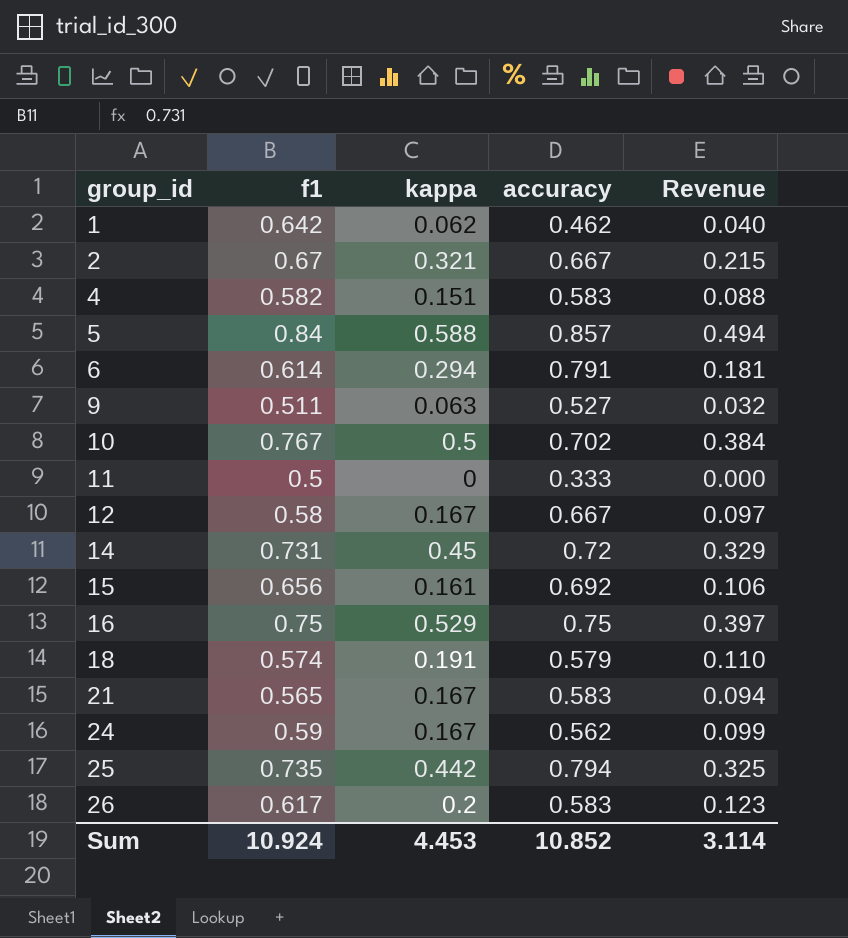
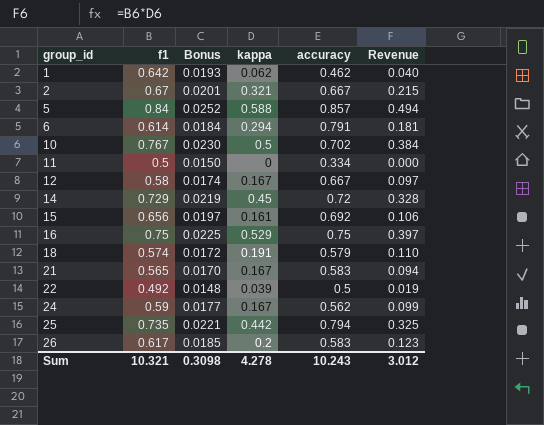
column Bonus | formula: none -> [f1] * 0.03
row 4: 0.582 | 0.151 | 0.583 | 0.088 -> none
row 9: 0.511 | 0.063 | 0.527 | 0.032 -> none
11 | accuracy: 0.333 -> 0.334
14 | f1: 0.731 -> 0.729
14 | Revenue: 0.329 -> 0.328
row 22: none -> 0.492 | 0.0148 | 0.039 | 0.5 | 0.019
Sum | f1: 10.924 -> 10.321
Sum | kappa: 4.453 -> 4.278
Sum | accuracy: 10.852 -> 10.243
Sum | Revenue: 3.114 -> 3.012

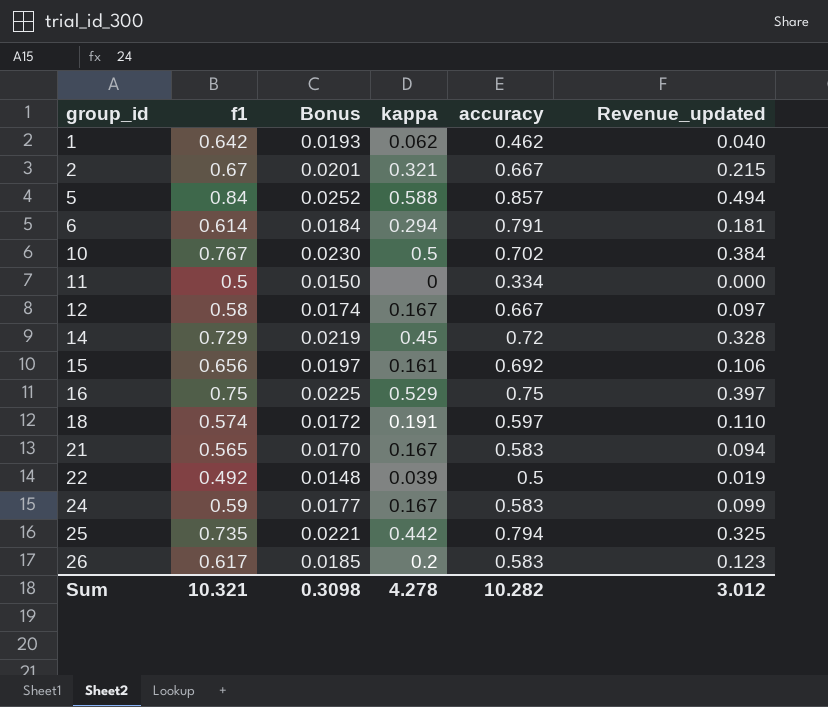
column name: Revenue -> Revenue_updated
18 | accuracy: 0.579 -> 0.597
24 | accuracy: 0.562 -> 0.583
Sum | accuracy: 10.243 -> 10.282

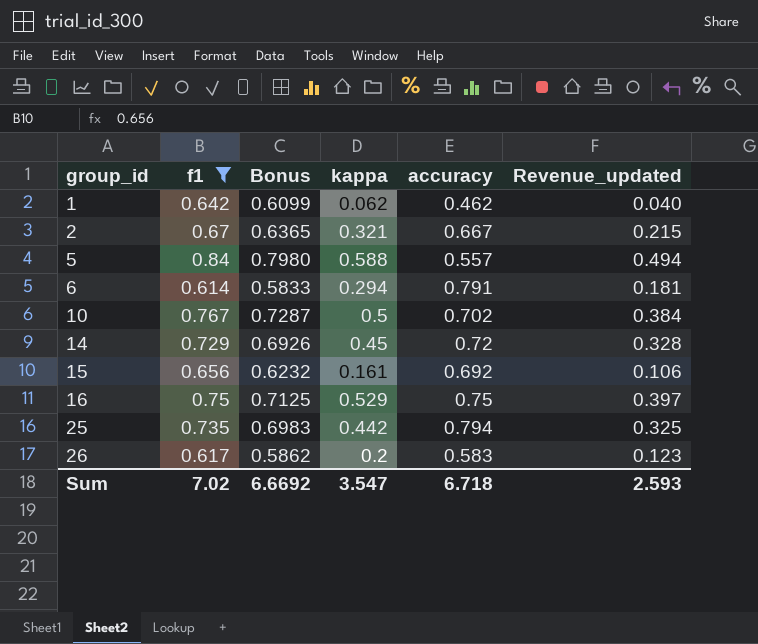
filter: none -> f1 >= 0.614
column Bonus | formula: [f1] * 0.03 -> [f1] * 0.95
5 | accuracy: 0.857 -> 0.557
Sum | f1: 10.321 -> 7.02
Sum | Bonus: 0.3098 -> 6.6692
Sum | kappa: 4.278 -> 3.547
Sum | accuracy: 10.282 -> 6.718
Sum | Revenue_updated: 3.012 -> 2.593

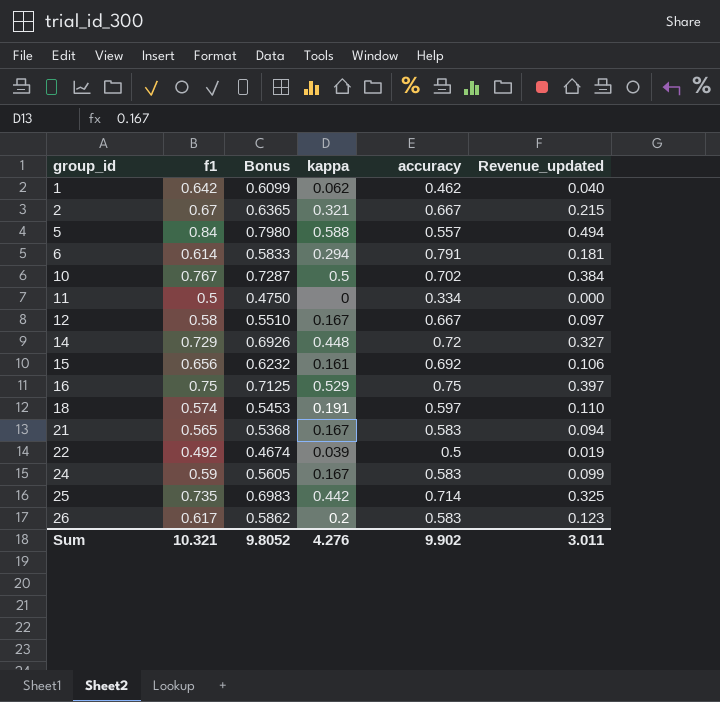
filter: f1 >= 0.614 -> none
14 | kappa: 0.45 -> 0.448
14 | Revenue_updated: 0.328 -> 0.327
25 | accuracy: 0.794 -> 0.714
Sum | f1: 7.02 -> 10.321
Sum | Bonus: 6.6692 -> 9.8052
Sum | kappa: 3.547 -> 4.276
Sum | accuracy: 6.718 -> 9.902
Sum | Revenue_updated: 2.593 -> 3.011

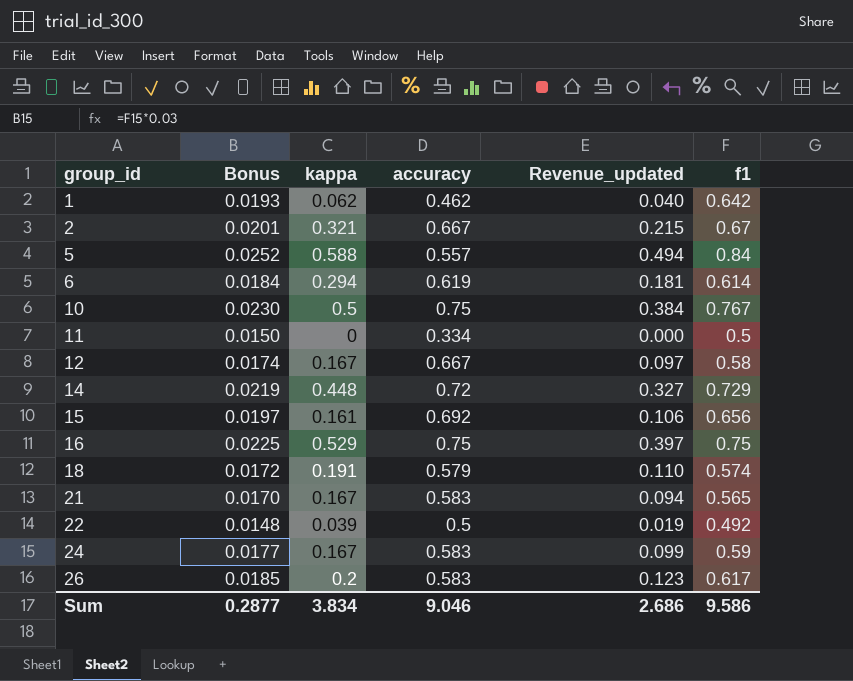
column Bonus | formula: [f1] * 0.95 -> [f1] * 0.03
column f1 | position: 2 -> 6
row 25: 0.735 | 0.6983 | 0.442 | 0.714 | 0.325 -> none
6 | accuracy: 0.791 -> 0.619
10 | accuracy: 0.702 -> 0.75
18 | accuracy: 0.597 -> 0.579
Sum | Bonus: 9.8052 -> 0.2877
Sum | kappa: 4.276 -> 3.834
Sum | accuracy: 9.902 -> 9.046
Sum | Revenue_updated: 3.011 -> 2.686
Sum | f1: 10.321 -> 9.586

